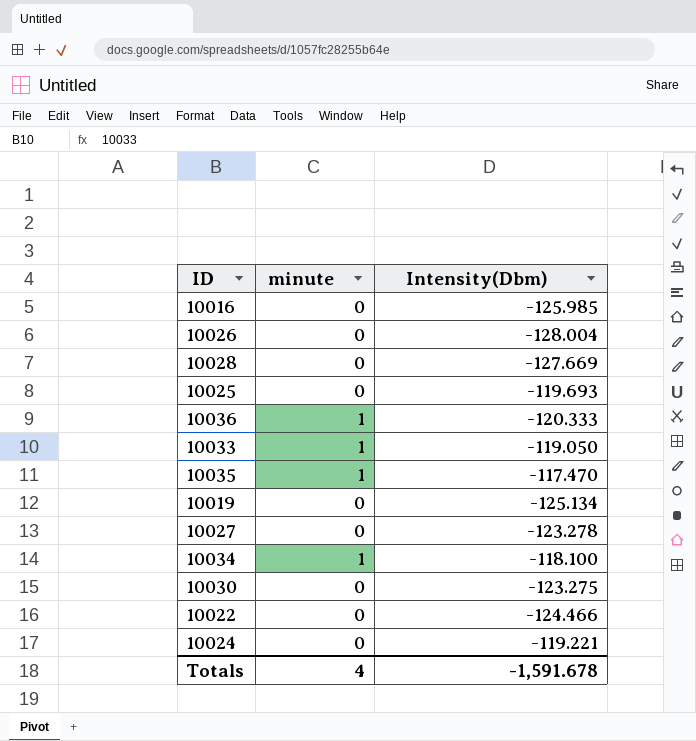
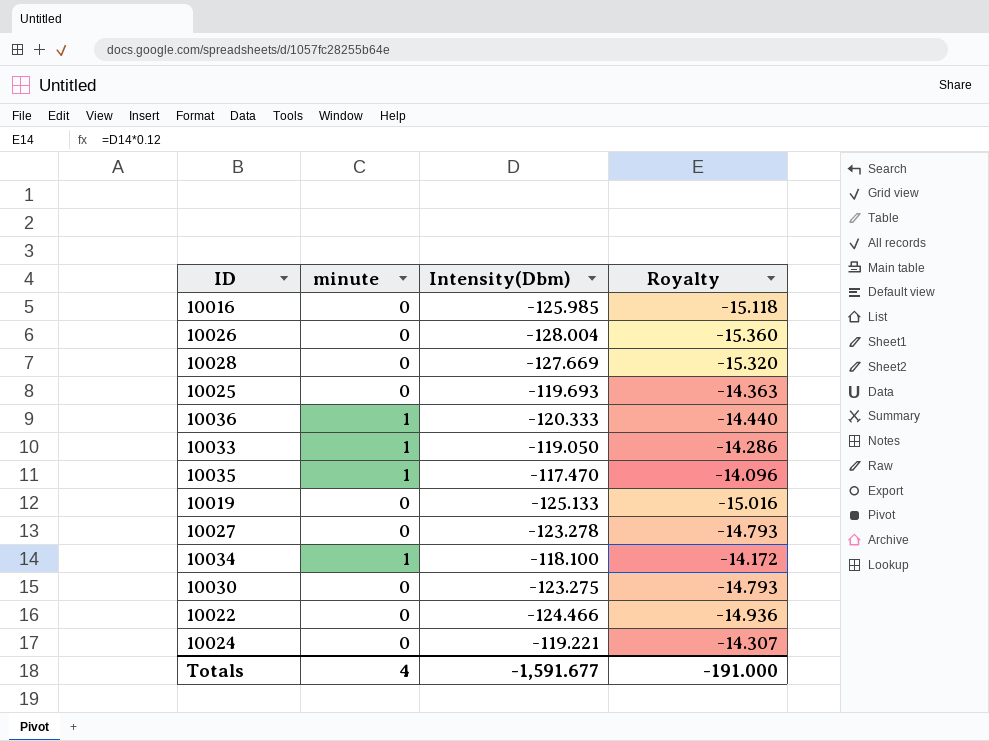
column Royalty | formula: none -> [Intensity(Dbm)] * 0.12
10019 | Intensity(Dbm): -125.134 -> -125.133
Totals | Intensity(Dbm): -1,591.678 -> -1,591.677

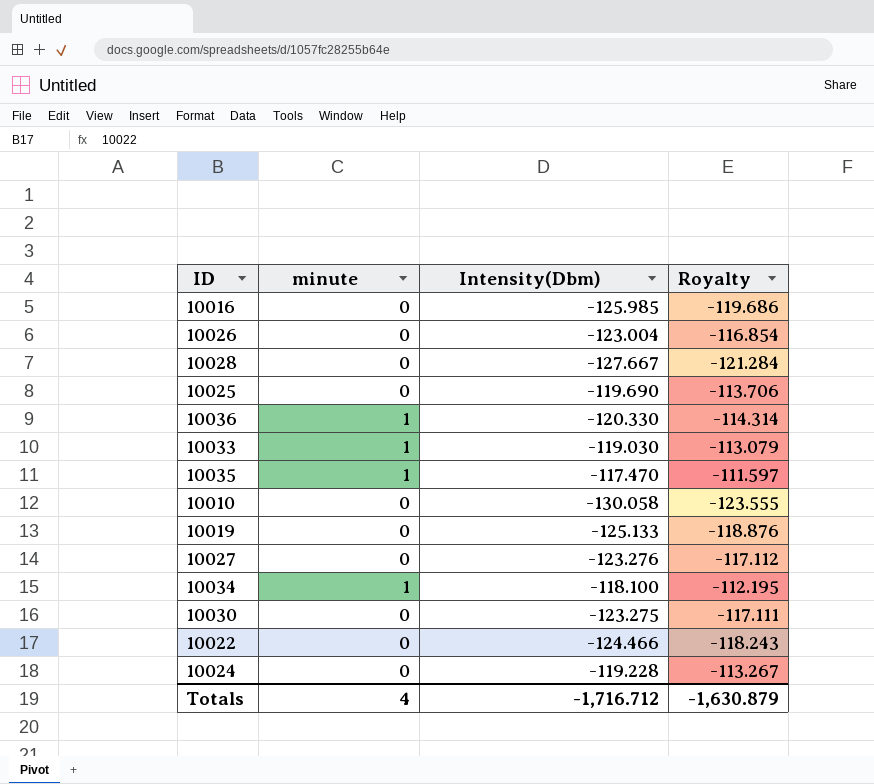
column Royalty | formula: [Intensity(Dbm)] * 0.12 -> [Intensity(Dbm)] * 0.95
10026 | Intensity(Dbm): -128.004 -> -123.004
10028 | Intensity(Dbm): -127.669 -> -127.667
10025 | Intensity(Dbm): -119.693 -> -119.690
10036 | Intensity(Dbm): -120.333 -> -120.330
10033 | Intensity(Dbm): -119.050 -> -119.030
row 10010: none -> 0 | -130.058 | -123.555
10027 | Intensity(Dbm): -123.278 -> -123.276
10024 | Intensity(Dbm): -119.221 -> -119.228
Totals | Intensity(Dbm): -1,591.677 -> -1,716.712
Totals | Royalty: -191.000 -> -1,630.879

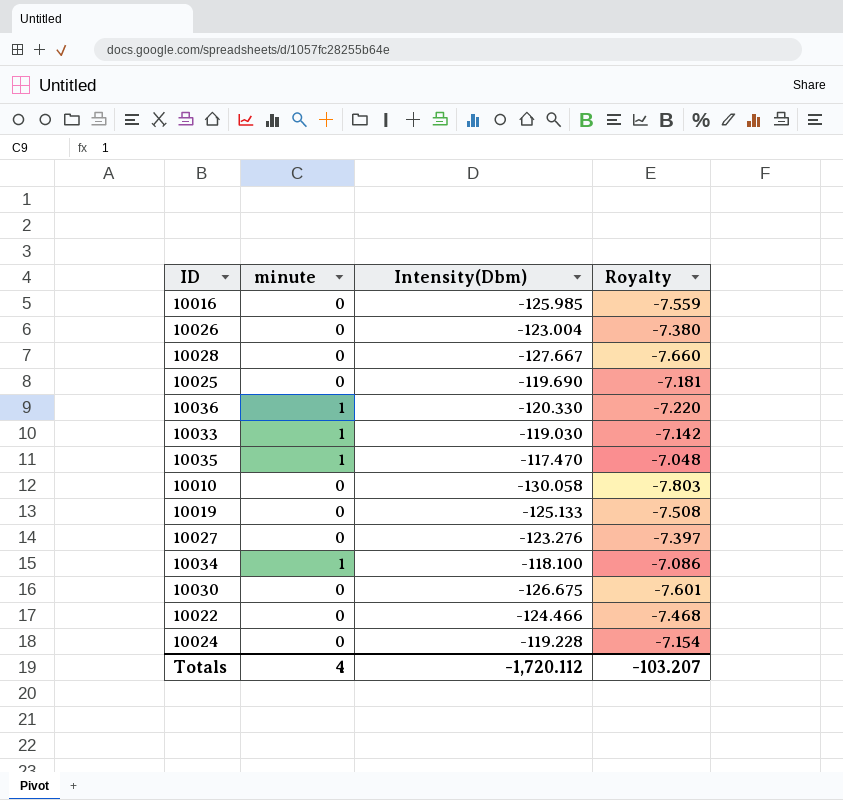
column Royalty | formula: [Intensity(Dbm)] * 0.95 -> [Intensity(Dbm)] * 0.06
10030 | Intensity(Dbm): -123.275 -> -126.675
Totals | Intensity(Dbm): -1,716.712 -> -1,720.112
Totals | Royalty: -1,630.879 -> -103.207

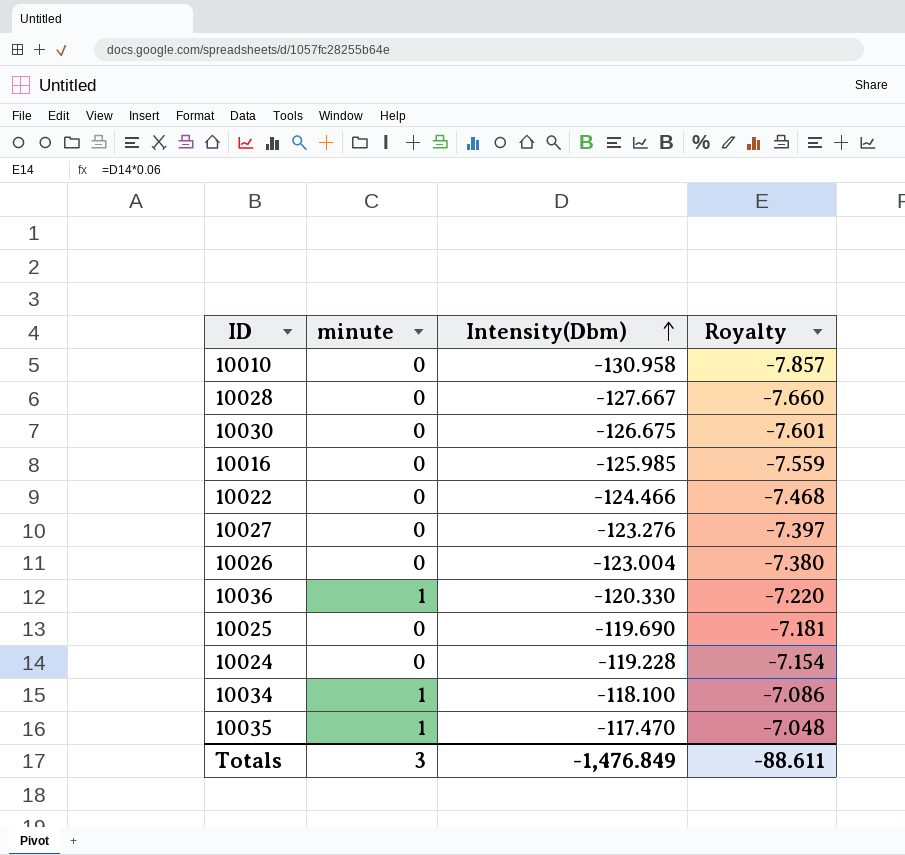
row order: none -> Intensity(Dbm) ascending
row 10033: 1 | -119.030 | -7.142 -> none
row 10019: 0 | -125.133 | -7.508 -> none
10010 | Intensity(Dbm): -130.058 -> -130.958
10010 | Royalty: -7.803 -> -7.857
Totals | minute: 4 -> 3
Totals | Intensity(Dbm): -1,720.112 -> -1,476.849
Totals | Royalty: -103.207 -> -88.611

